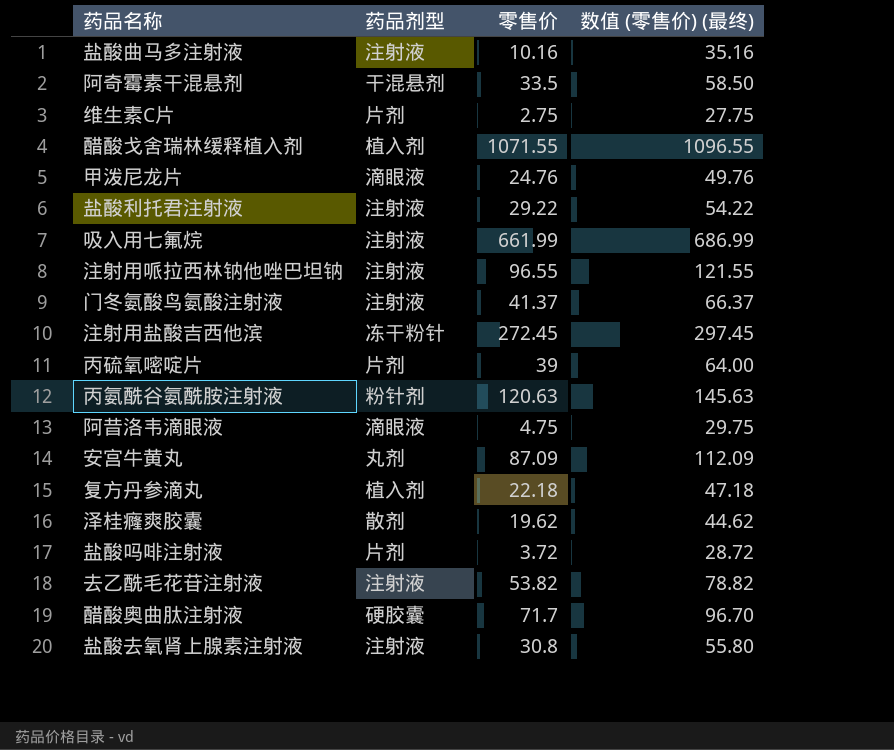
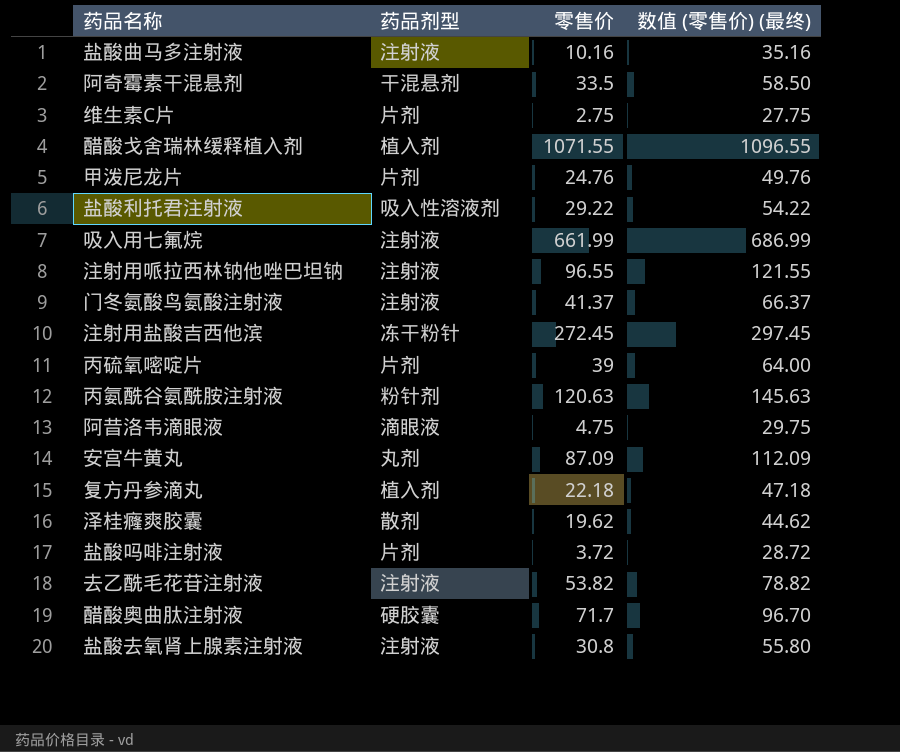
甲泼尼龙片 | 药品剂型: 滴眼液 -> 片剂
盐酸利托君注射液 | 药品剂型: 注射液 -> 吸入性溶液剂

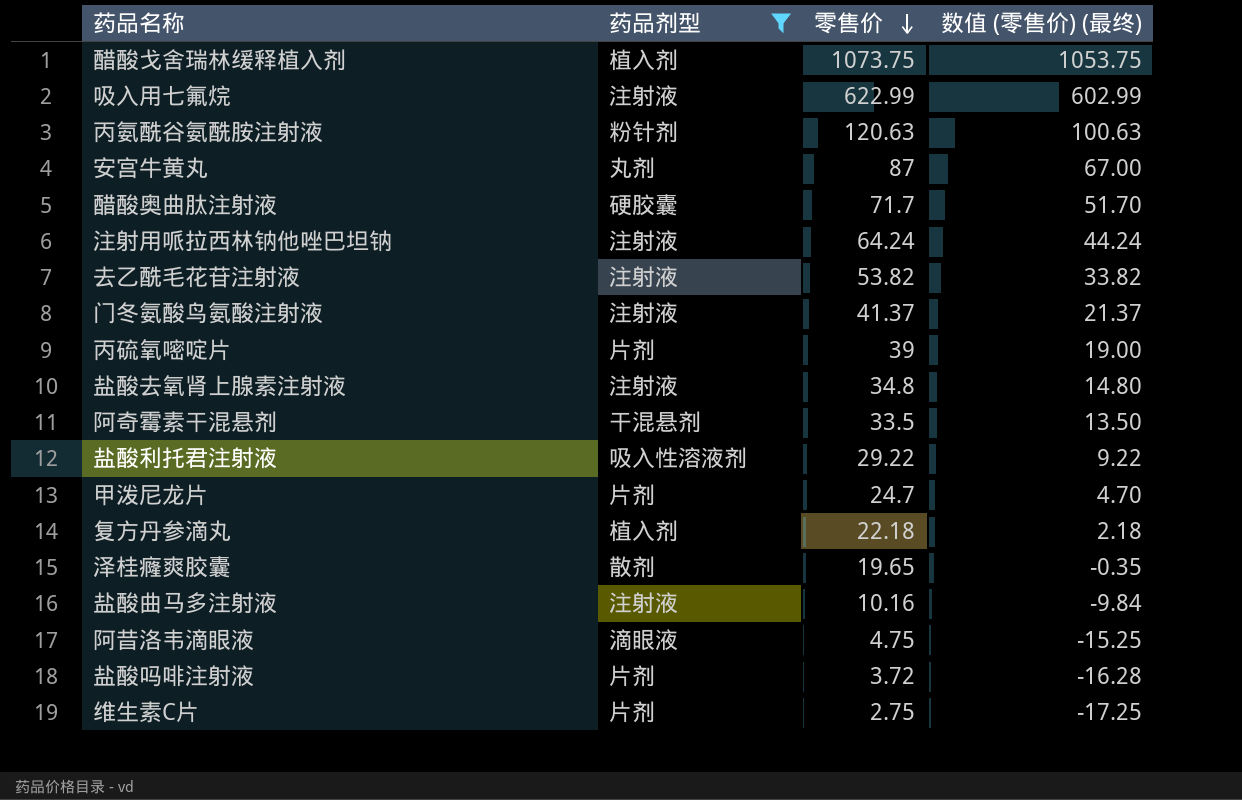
filter: none -> 药品剂型 != 冻干粉针
row order: none -> 零售价 descending
column 数值 (零售价) (最终) | formula: [零售价] + 25 -> [零售价] - 20
醋酸戈舍瑞林缓释植入剂 | 零售价: 1071.55 -> 1073.75
吸入用七氟烷 | 零售价: 661.99 -> 622.99
安宫牛黄丸 | 零售价: 87.09 -> 87
注射用哌拉西林钠他唑巴坦钠 | 零售价: 96.55 -> 64.24
盐酸去氧肾上腺素注射液 | 零售价: 30.8 -> 34.8
甲泼尼龙片 | 零售价: 24.76 -> 24.7
泽桂癃爽胶囊 | 零售价: 19.62 -> 19.65

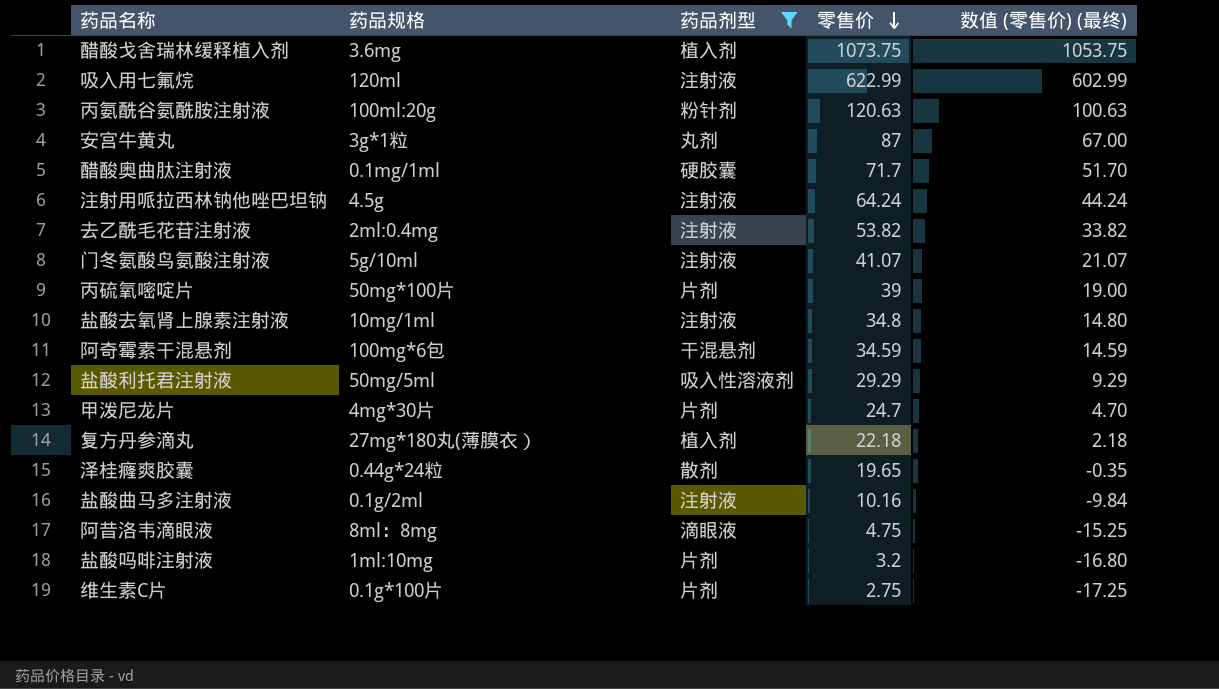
column 药品规格 | position: none -> 2
门冬氨酸鸟氨酸注射液 | 零售价: 41.37 -> 41.07
门冬氨酸鸟氨酸注射液 | 数值 (零售价) (最终): 21.37 -> 21.07
阿奇霉素干混悬剂 | 零售价: 33.5 -> 34.59
阿奇霉素干混悬剂 | 数值 (零售价) (最终): 13.50 -> 14.59
盐酸利托君注射液 | 零售价: 29.22 -> 29.29
盐酸利托君注射液 | 数值 (零售价) (最终): 9.22 -> 9.29
盐酸吗啡注射液 | 零售价: 3.72 -> 3.2
盐酸吗啡注射液 | 数值 (零售价) (最终): -16.28 -> -16.80

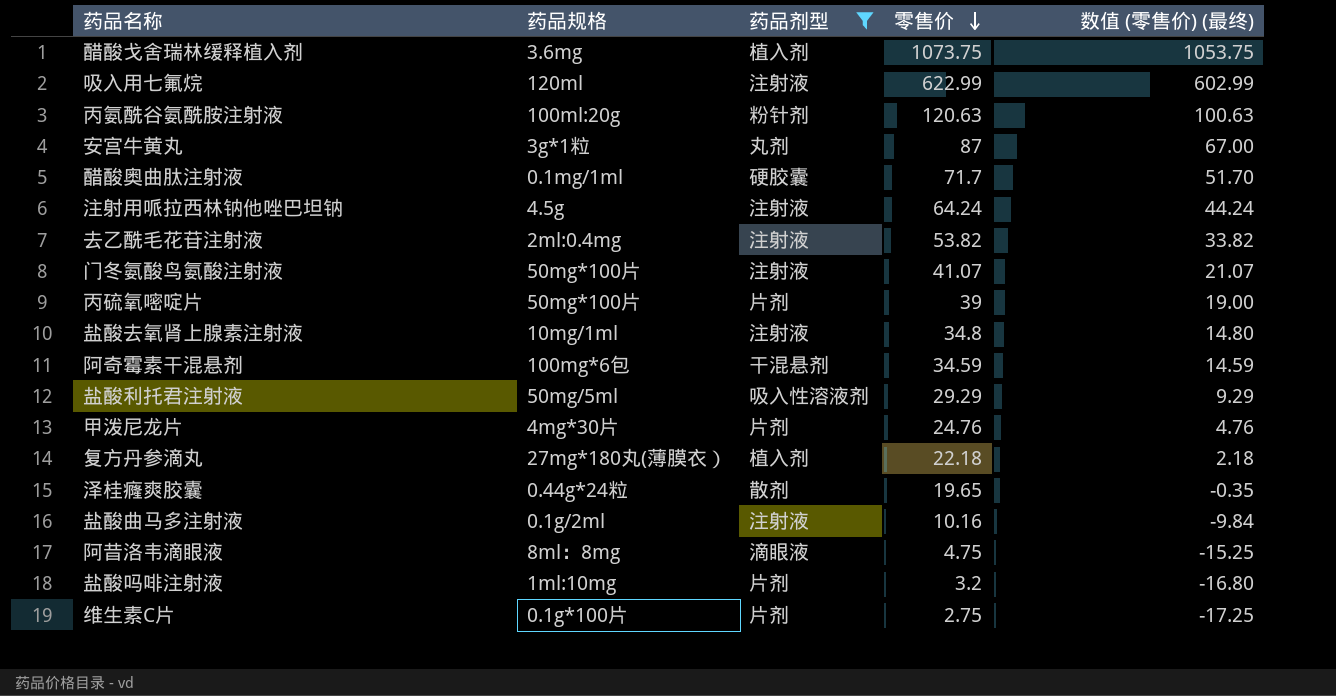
门冬氨酸鸟氨酸注射液 | 药品规格: 5g/10ml -> 50mg*100片
甲泼尼龙片 | 零售价: 24.7 -> 24.76
甲泼尼龙片 | 数值 (零售价) (最终): 4.70 -> 4.76

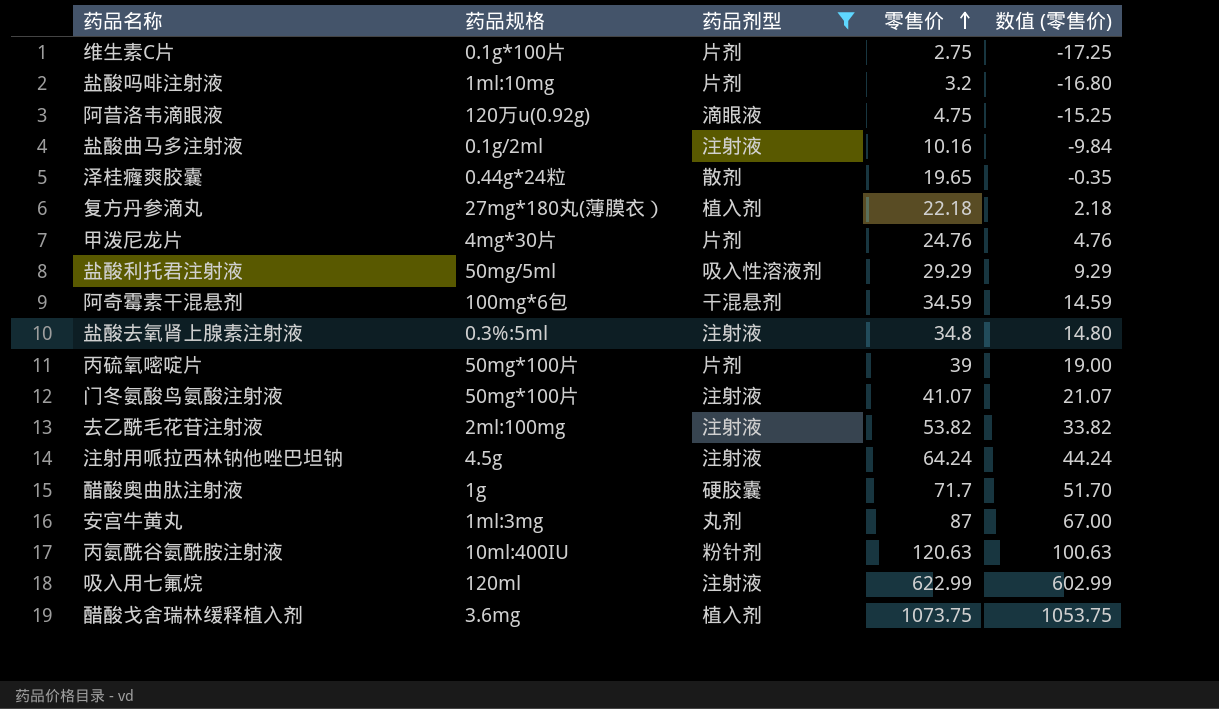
row order: 零售价 descending -> 零售价 ascending
column name: 数值 (零售价) (最终) -> 数值 (零售价)
阿昔洛韦滴眼液 | 药品规格: 8ml：8mg -> 120万u(0.92g)
盐酸去氧肾上腺素注射液 | 药品规格: 10mg/1ml -> 0.3%:5ml
去乙酰毛花苷注射液 | 药品规格: 2ml:0.4mg -> 2ml:100mg
醋酸奥曲肽注射液 | 药品规格: 0.1mg/1ml -> 1g
安宫牛黄丸 | 药品规格: 3g*1粒 -> 1ml:3mg
丙氨酰谷氨酰胺注射液 | 药品规格: 100ml:20g -> 10ml:400IU

